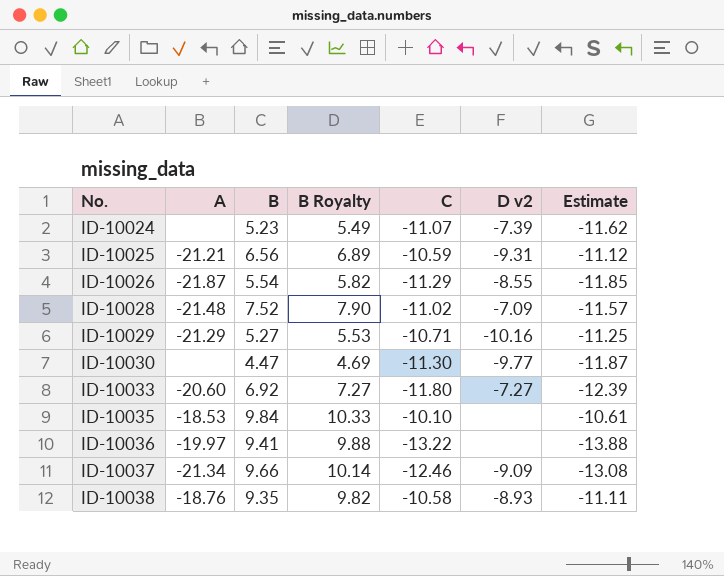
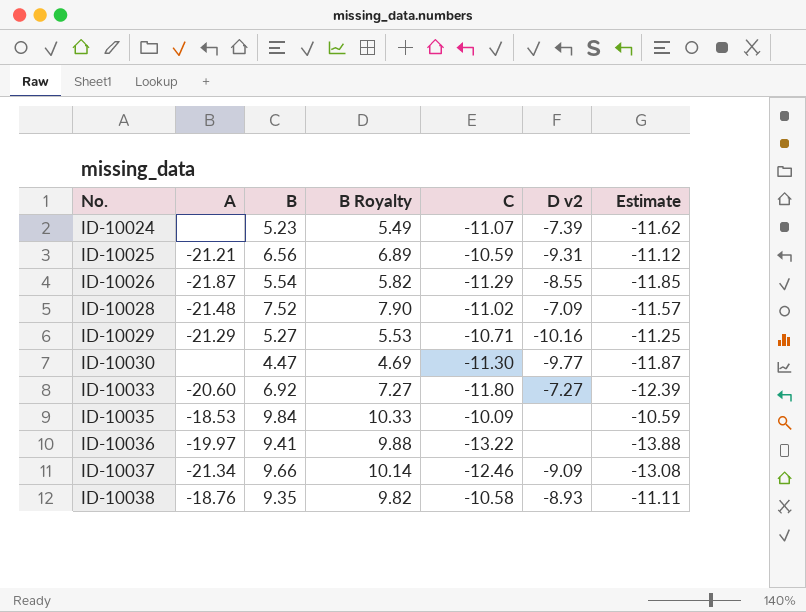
ID-10035 | C: -10.10 -> -10.09
ID-10035 | Estimate: -10.61 -> -10.59

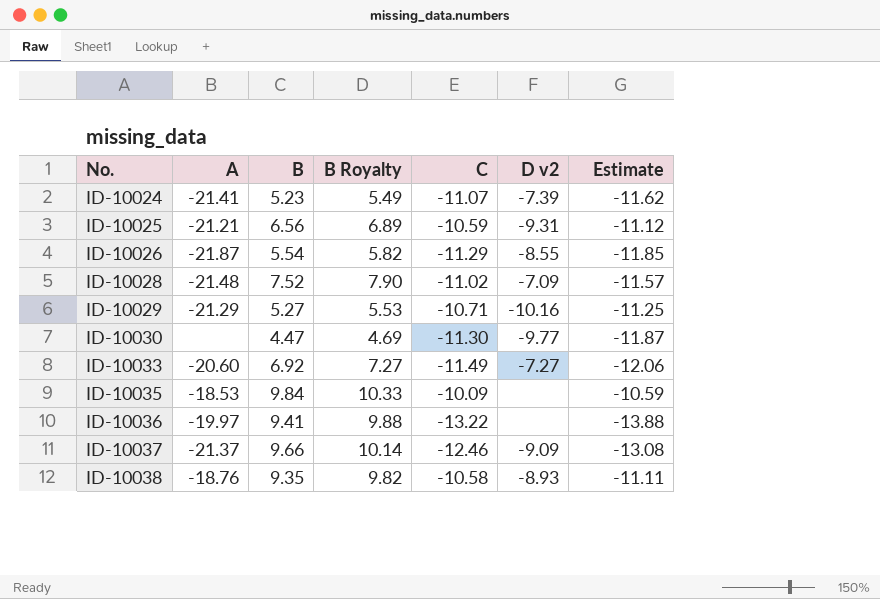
ID-10024 | A: none -> -21.41
ID-10033 | C: -11.80 -> -11.49
ID-10033 | Estimate: -12.39 -> -12.06
ID-10037 | A: -21.34 -> -21.37

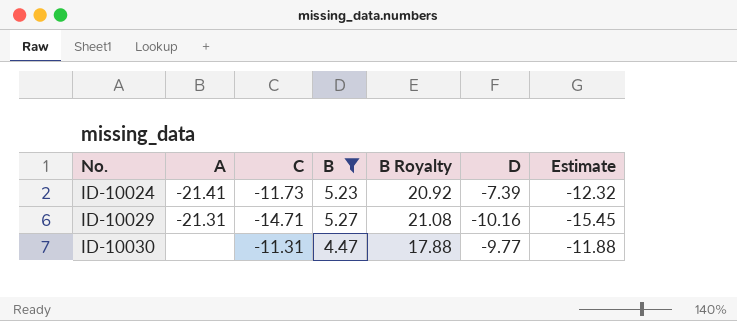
filter: none -> B <= 5.27
column C | position: 5 -> 3
column B Royalty | formula: [B] * 1.05 -> [B] * 4
column name: D v2 -> D
ID-10024 | C: -11.07 -> -11.73
ID-10024 | Estimate: -11.62 -> -12.32
ID-10029 | A: -21.29 -> -21.31
ID-10029 | C: -10.71 -> -14.71
ID-10029 | Estimate: -11.25 -> -15.45
ID-10030 | C: -11.30 -> -11.31
ID-10030 | Estimate: -11.87 -> -11.88

